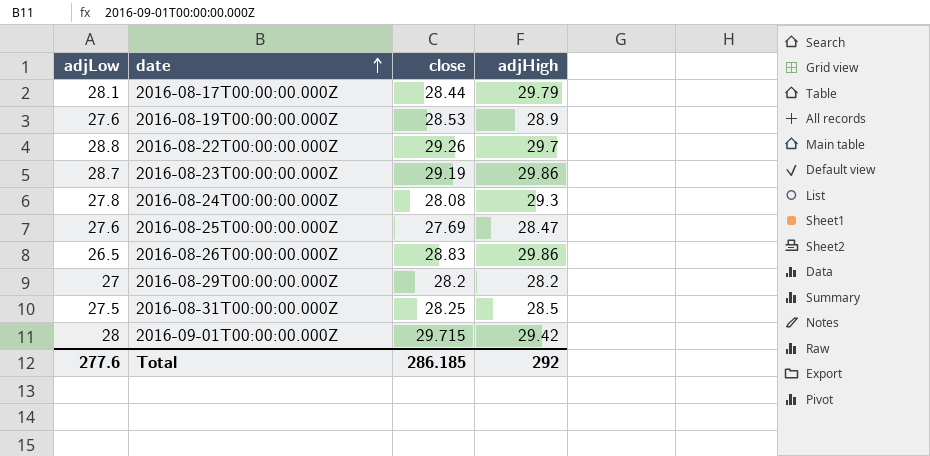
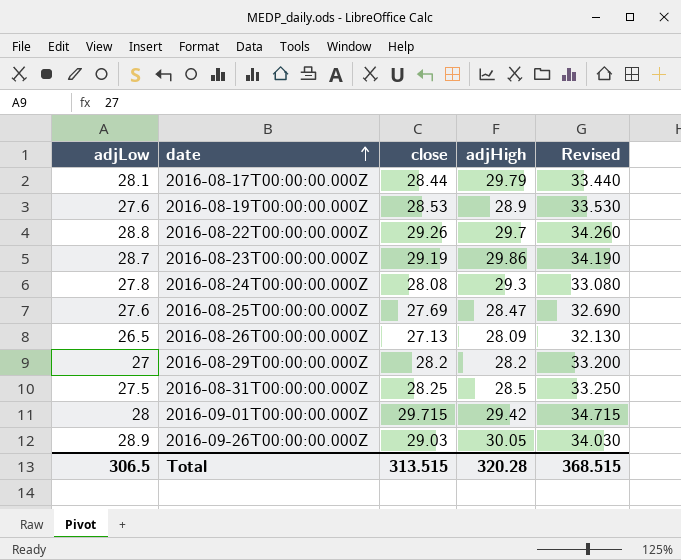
column Revised | formula: none -> [close] + 5
2016-08-26T00:00:00.000Z | close: 28.83 -> 27.13
2016-08-26T00:00:00.000Z | adjHigh: 29.86 -> 28.09
row 2016-09-26T00:00:00.000Z: none -> 28.9 | 29.03 | 30.05 | 34.030
Total | adjLow: 277.6 -> 306.5
Total | close: 286.185 -> 313.515
Total | adjHigh: 292 -> 320.28

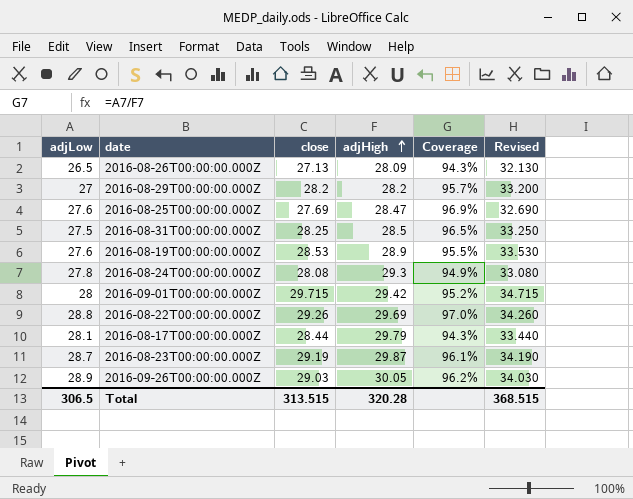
row order: date ascending -> adjHigh ascending
column Coverage | formula: none -> [adjLow] / [adjHigh]
2016-08-22T00:00:00.000Z | adjHigh: 29.7 -> 29.69
2016-08-23T00:00:00.000Z | adjHigh: 29.86 -> 29.87

